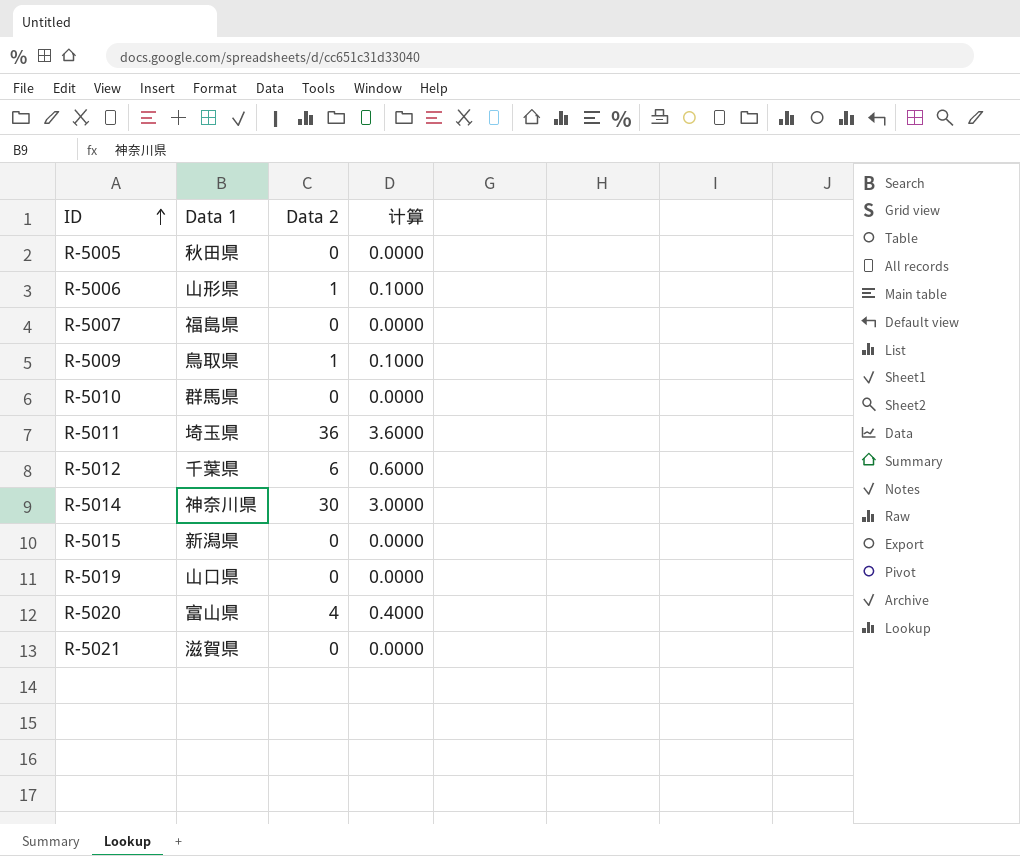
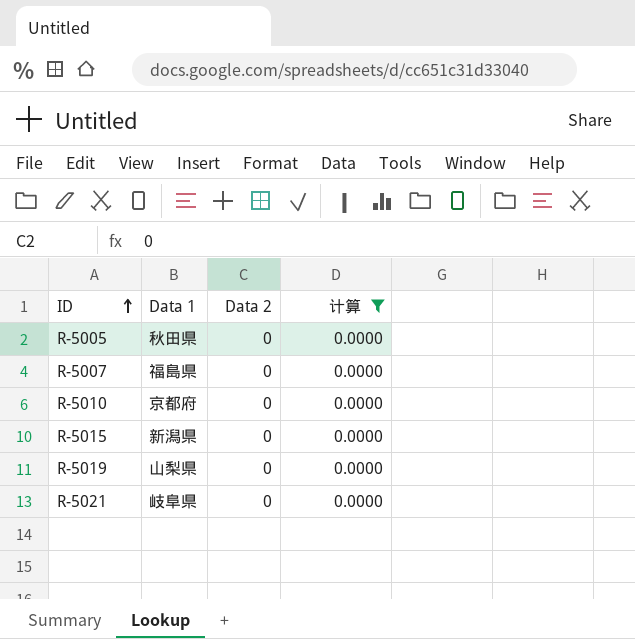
filter: none -> 计算 = 0.0000
R-5010 | Data 1: 群馬県 -> 京都府
R-5019 | Data 1: 山口県 -> 山梨県
R-5021 | Data 1: 滋賀県 -> 岐阜県

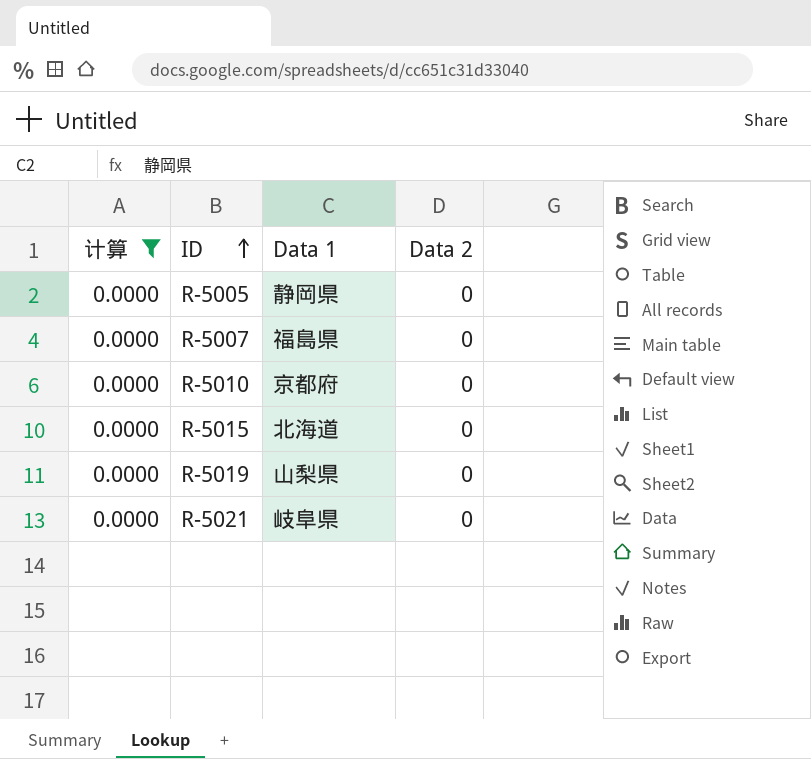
column 计算 | position: 4 -> 1
R-5005 | Data 1: 秋田県 -> 静岡県
R-5015 | Data 1: 新潟県 -> 北海道

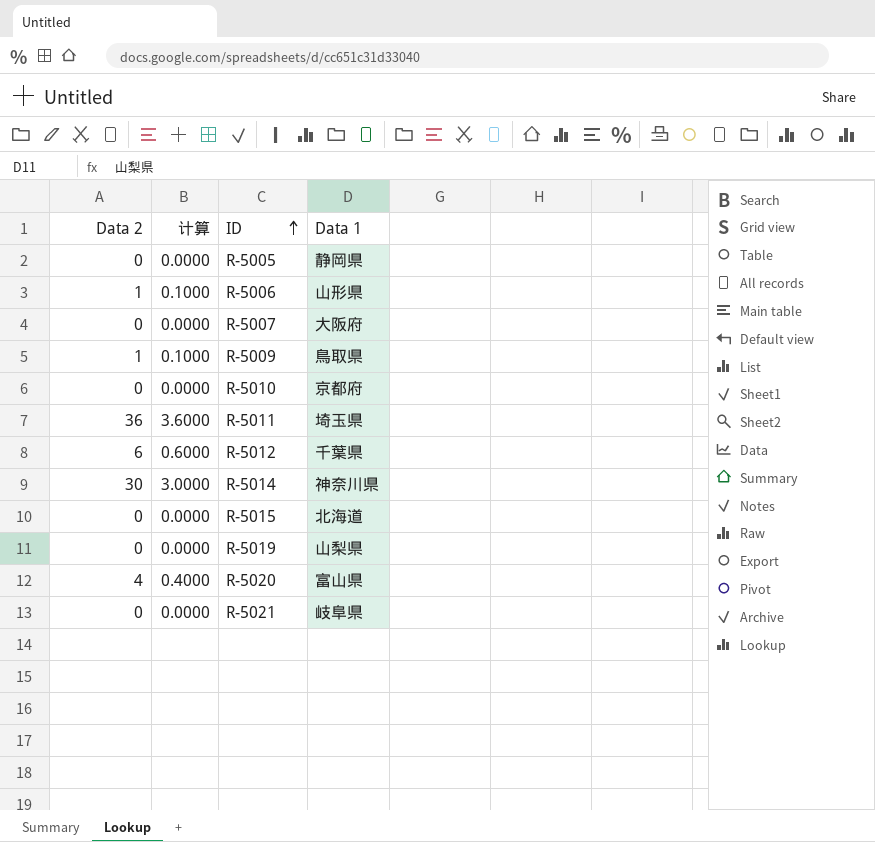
filter: 计算 = 0.0000 -> none
column Data 2 | position: 4 -> 1
R-5007 | Data 1: 福島県 -> 大阪府

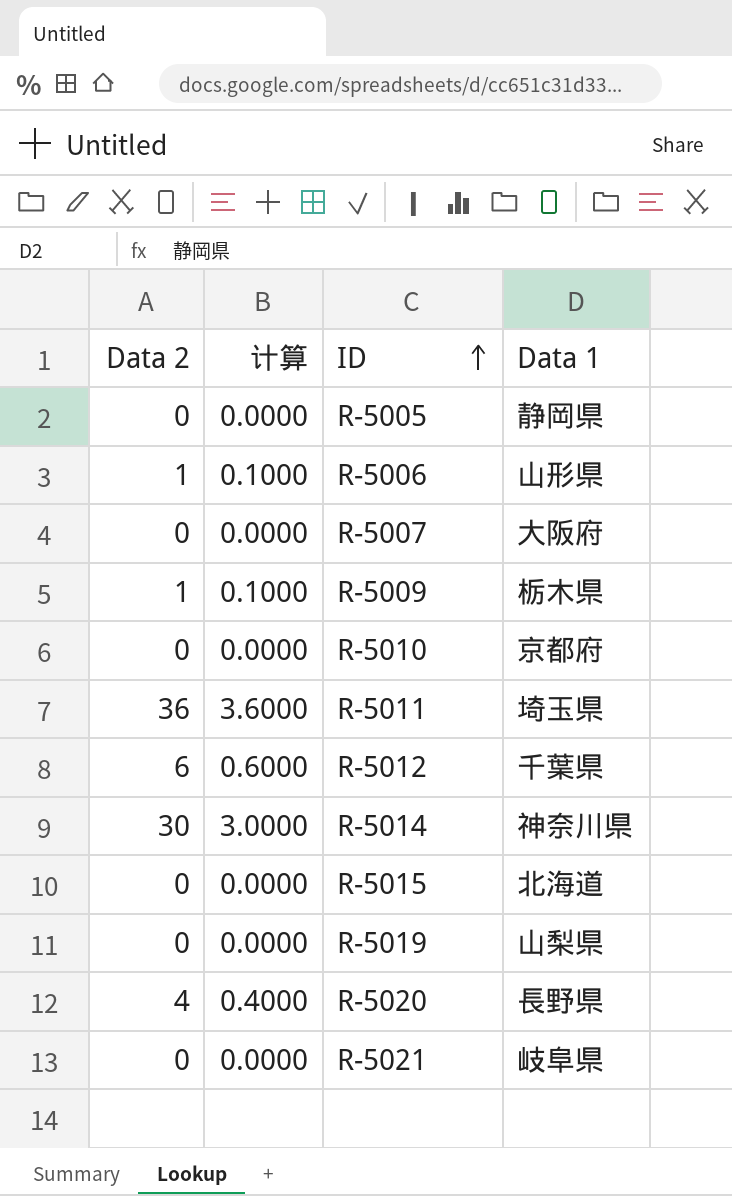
R-5009 | Data 1: 鳥取県 -> 栃木県
R-5020 | Data 1: 富山県 -> 長野県

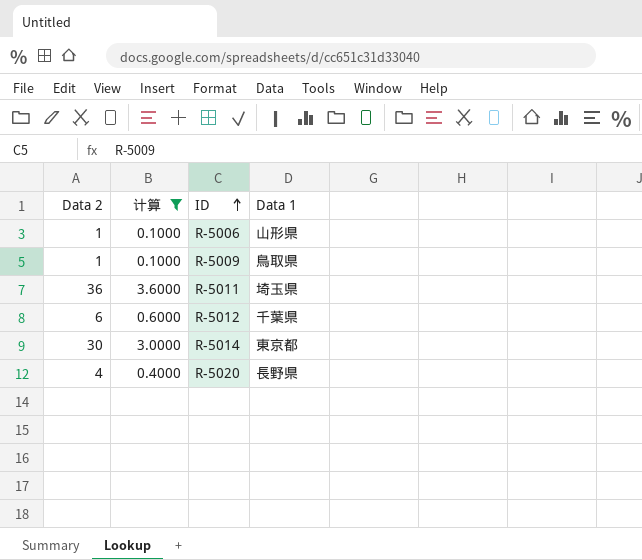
filter: none -> 计算 != 0.0000
R-5009 | Data 1: 栃木県 -> 鳥取県
R-5014 | Data 1: 神奈川県 -> 東京都

